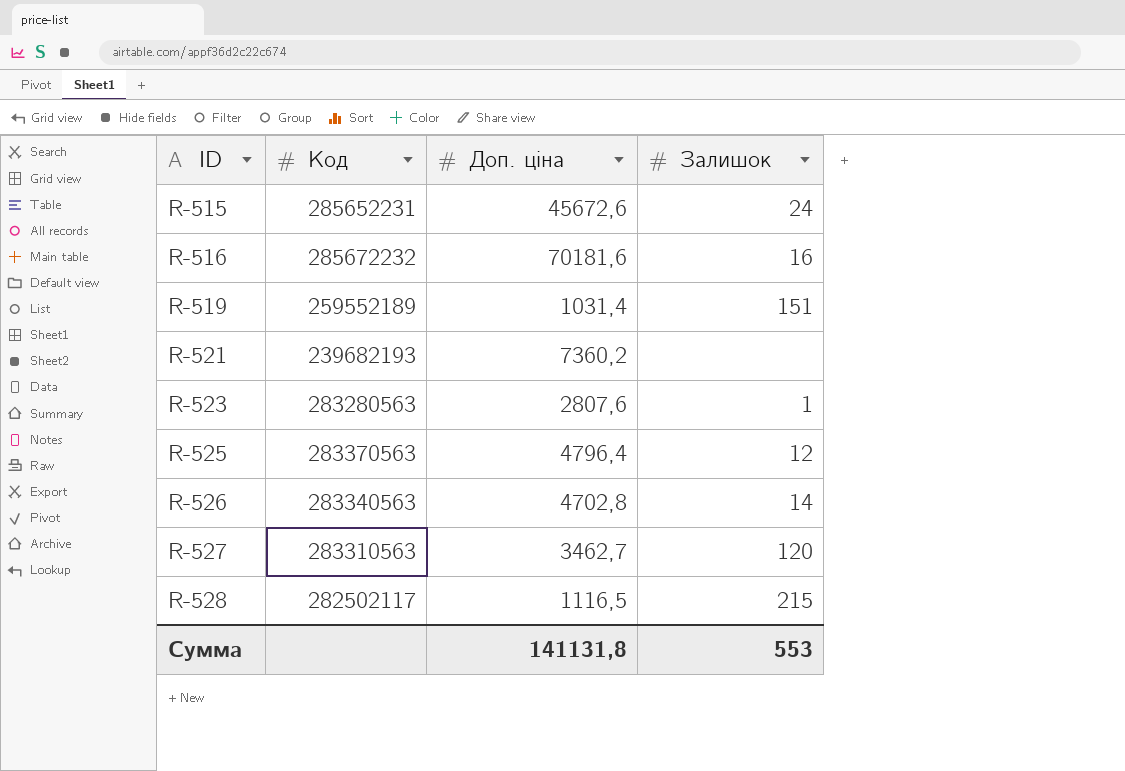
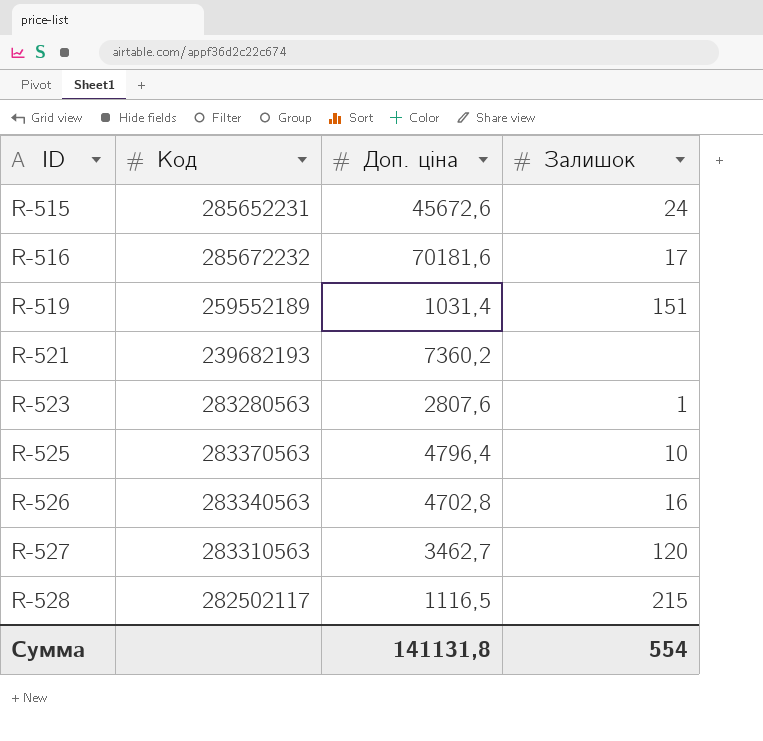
R-516 | Залишок: 16 -> 17
R-525 | Залишок: 12 -> 10
R-526 | Залишок: 14 -> 16
Сумма | Залишок: 553 -> 554

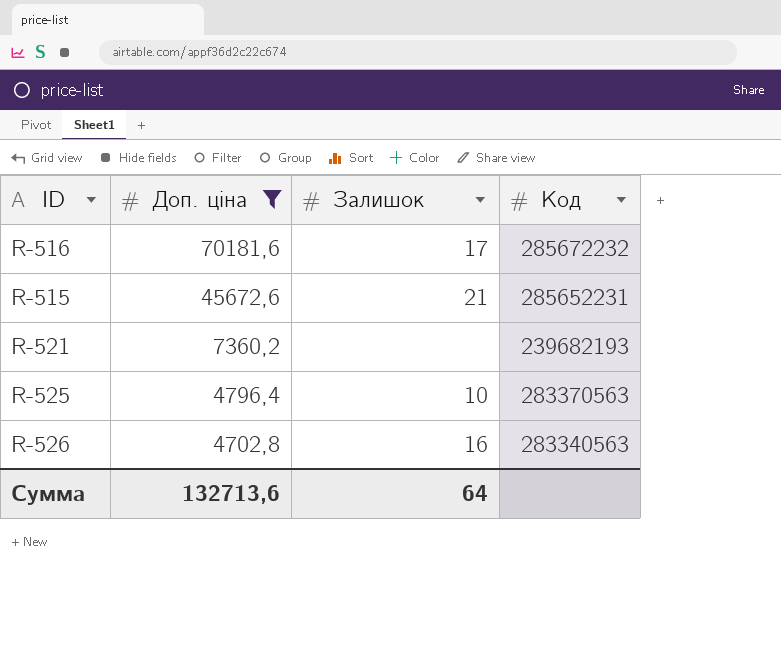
filter: none -> Доп. ціна >= 4702,8
row order: ID ascending -> Доп. ціна descending
column Код | position: 2 -> 4
R-515 | Залишок: 24 -> 21
Сумма | Доп. ціна: 141131,8 -> 132713,6
Сумма | Залишок: 554 -> 64

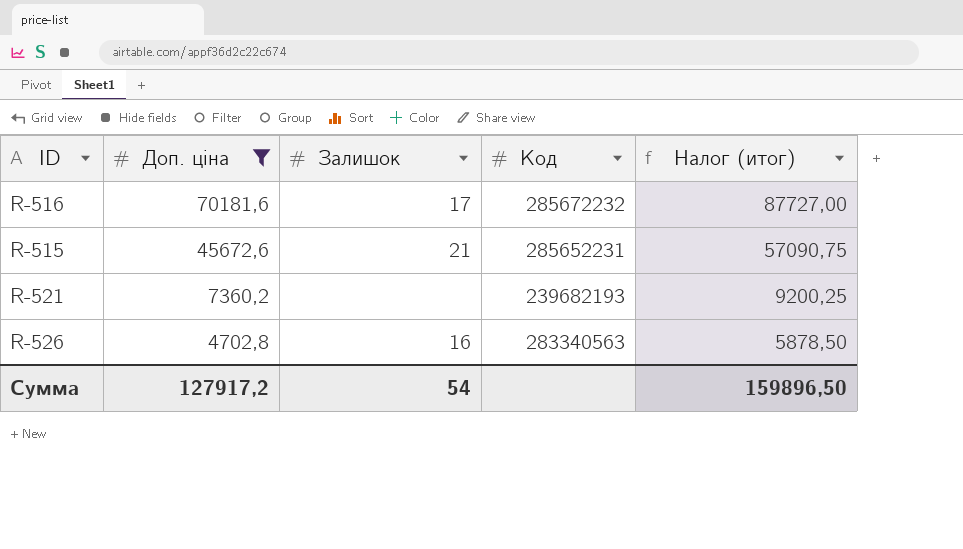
column Налог (итог) | formula: none -> [Доп. ціна] * 1,25
row R-525: 4796,4 | 10 | 283370563 -> none
Сумма | Доп. ціна: 132713,6 -> 127917,2
Сумма | Залишок: 64 -> 54

